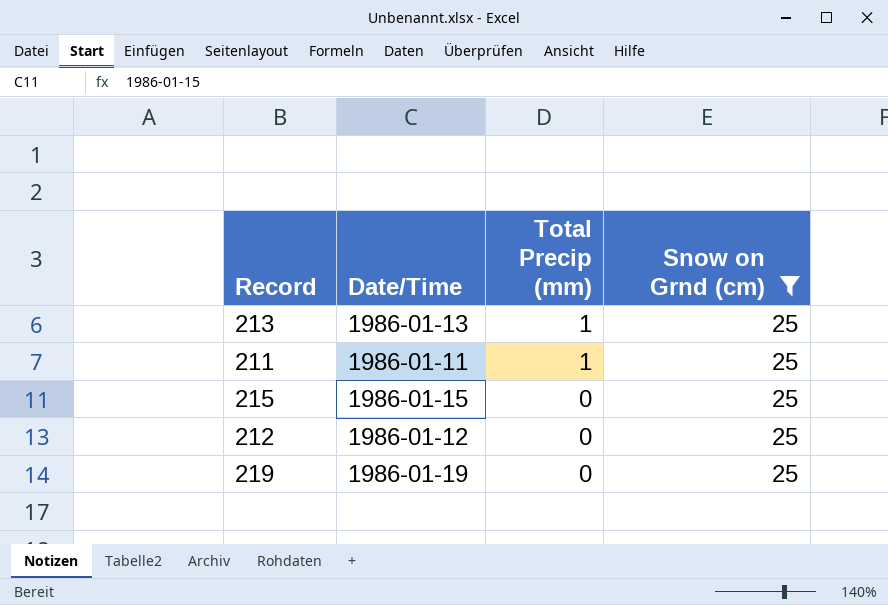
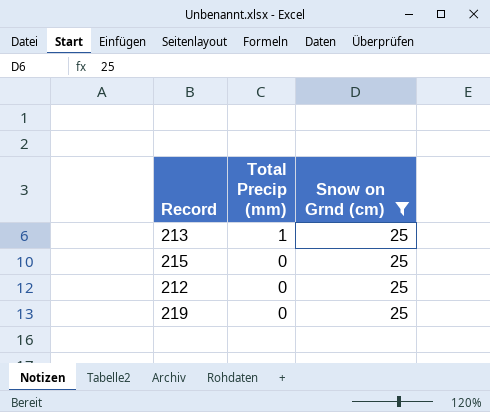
column Date/Time | position: 2 -> none
row 211: 1986-01-11 | 1 | 25 -> none

